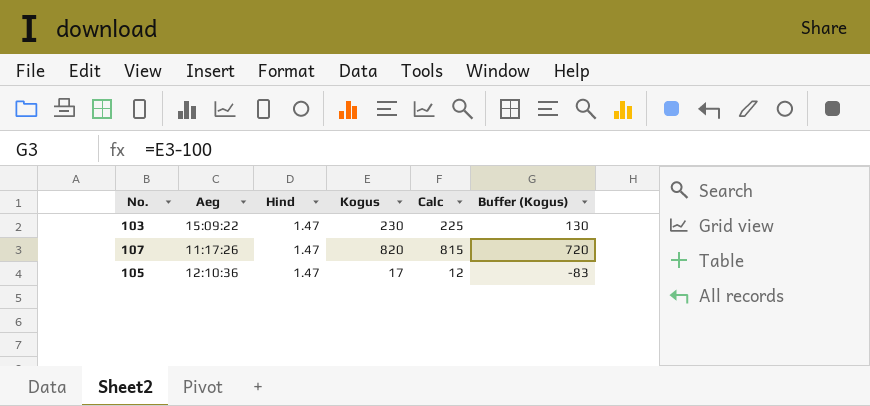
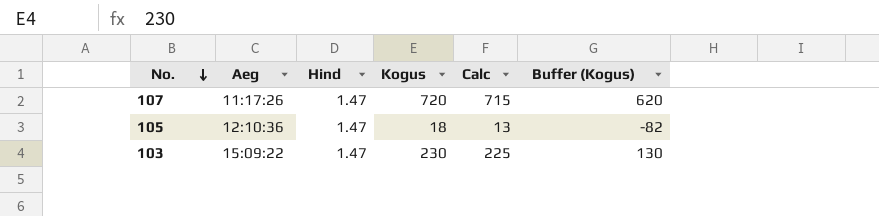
row order: none -> No. descending
107 | Kogus: 820 -> 720
107 | Calc: 815 -> 715
107 | Buffer (Kogus): 720 -> 620
105 | Kogus: 17 -> 18
105 | Calc: 12 -> 13
105 | Buffer (Kogus): -83 -> -82

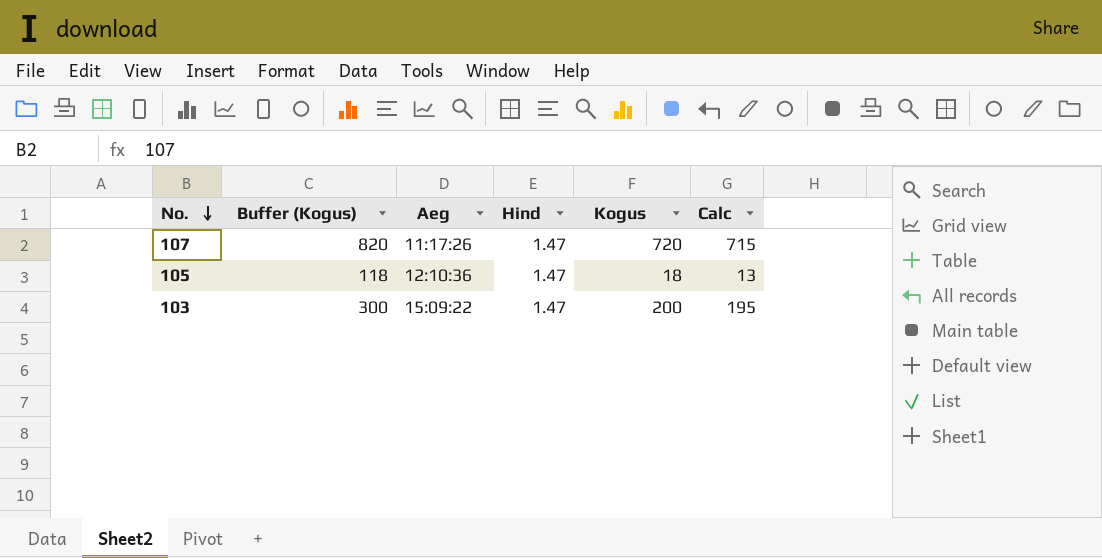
column Buffer (Kogus) | formula: [Kogus] - 100 -> [Kogus] + 100
column Buffer (Kogus) | position: 6 -> 2
103 | Kogus: 230 -> 200
103 | Calc: 225 -> 195

